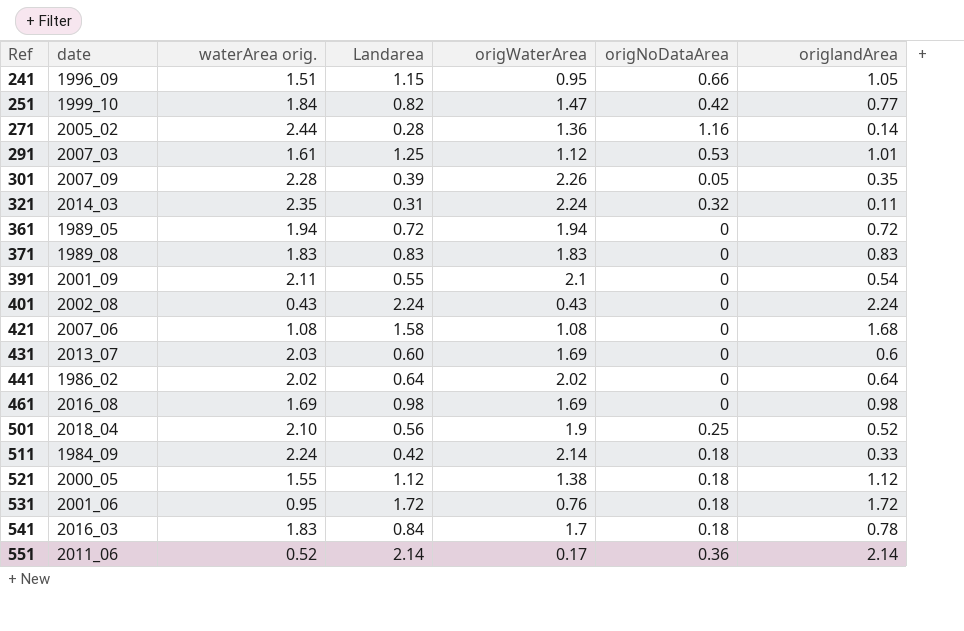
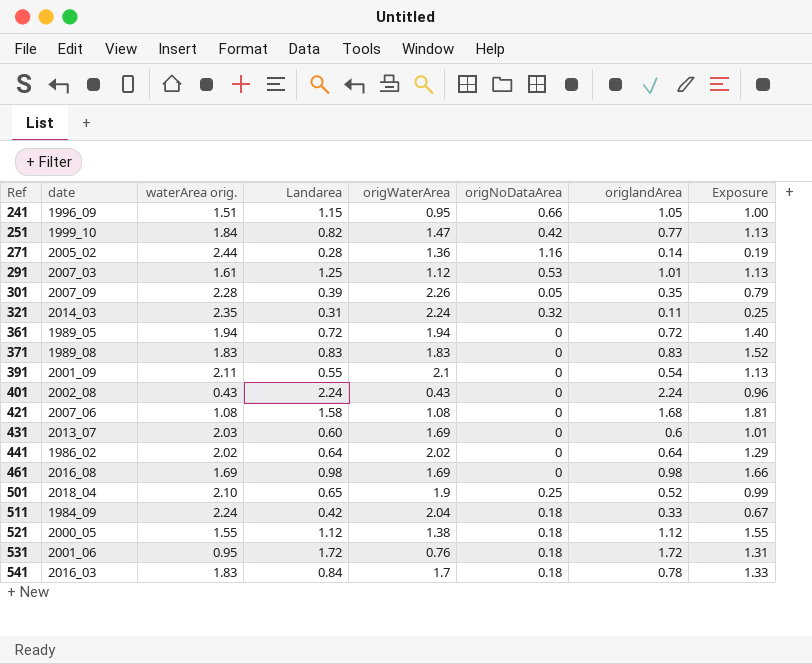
column Exposure | formula: none -> [origWaterArea] * [origlandArea]
row 551: 2011_06 | 0.52 | 2.14 | 0.17 | 0.36 | 2.14 -> none
501 | Landarea: 0.56 -> 0.65
511 | origWaterArea: 2.14 -> 2.04

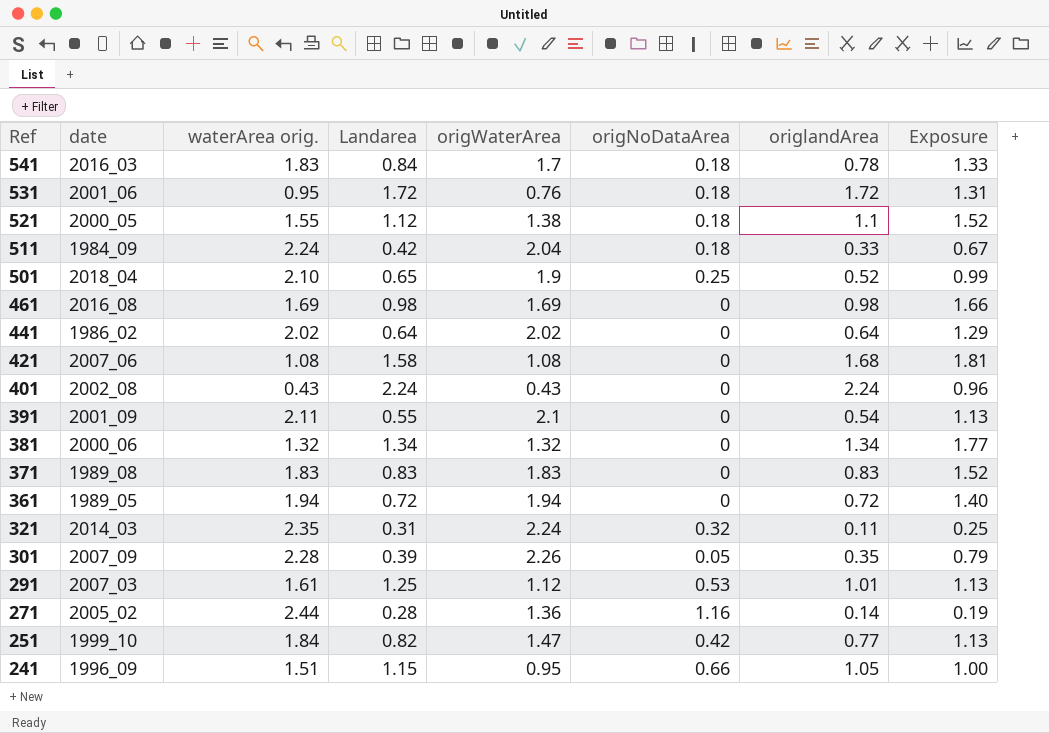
row order: Ref ascending -> Ref descending
row 431: 2013_07 | 2.03 | 0.60 | 1.69 | 0 | 0.6 | 1.01 -> none
521 | origlandArea: 1.12 -> 1.1
521 | Exposure: 1.55 -> 1.52
row 381: none -> 2000_06 | 1.32 | 1.34 | 1.32 | 0 | 1.34 | 1.77

